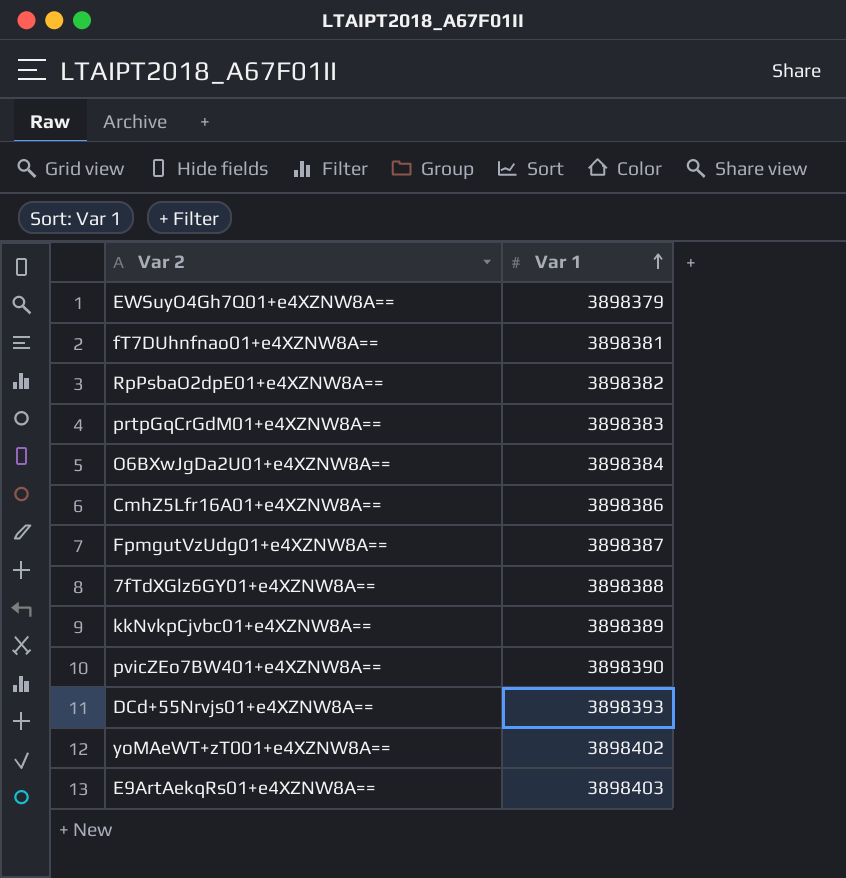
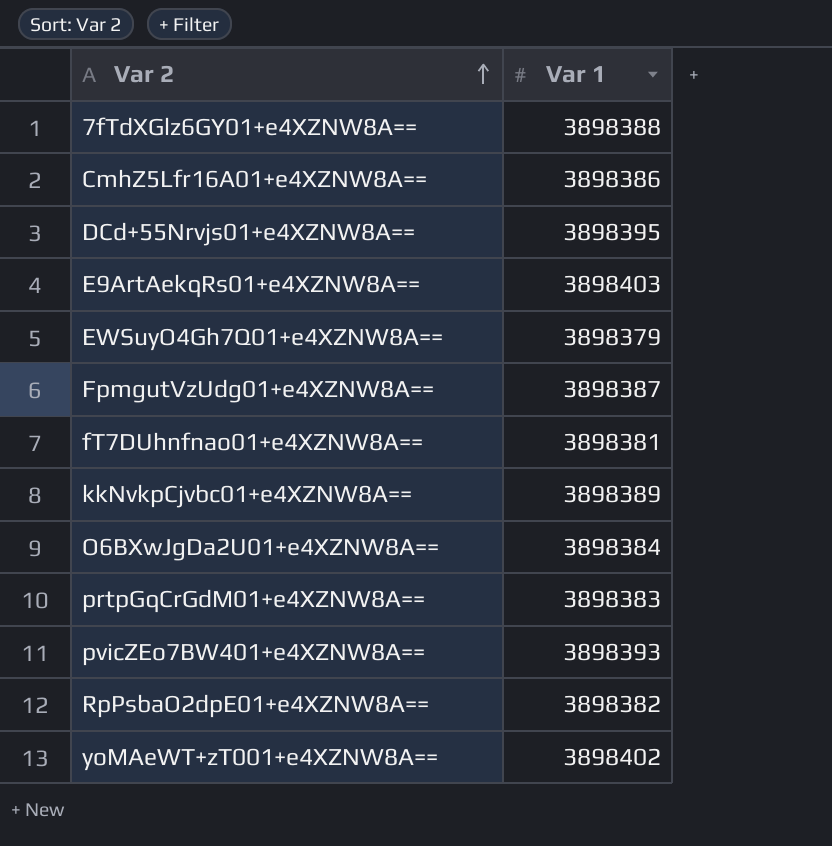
row order: Var 1 ascending -> Var 2 ascending
DCd+55Nrvjs01+e4XZNW8A== | Var 1: 3898393 -> 3898395
pvicZEo7BW401+e4XZNW8A== | Var 1: 3898390 -> 3898393

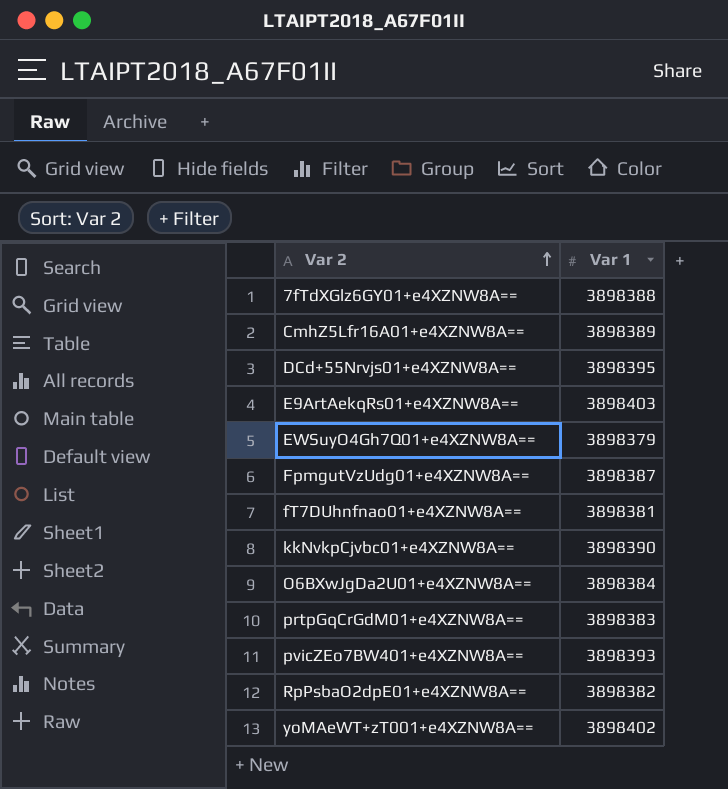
CmhZ5Lfr16A01+e4XZNW8A== | Var 1: 3898386 -> 3898389
kkNvkpCjvbc01+e4XZNW8A== | Var 1: 3898389 -> 3898390

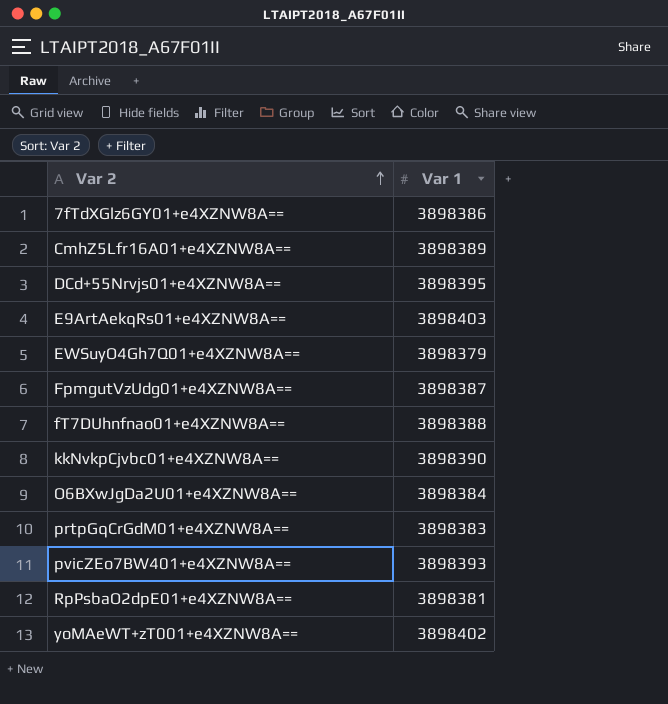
7fTdXGlz6GY01+e4XZNW8A== | Var 1: 3898388 -> 3898386
fT7DUhnfnao01+e4XZNW8A== | Var 1: 3898381 -> 3898388
RpPsbaO2dpE01+e4XZNW8A== | Var 1: 3898382 -> 3898381

